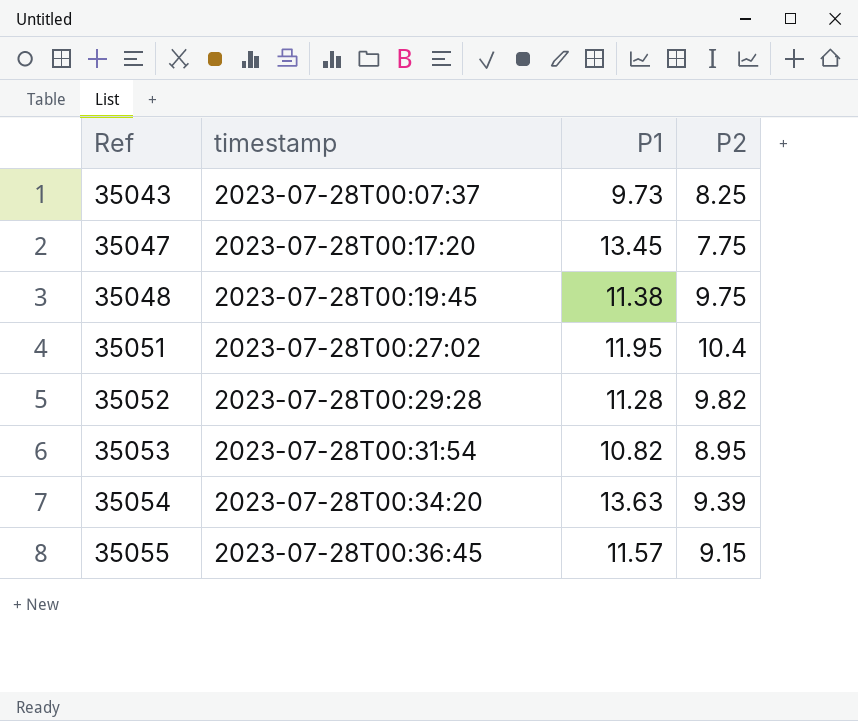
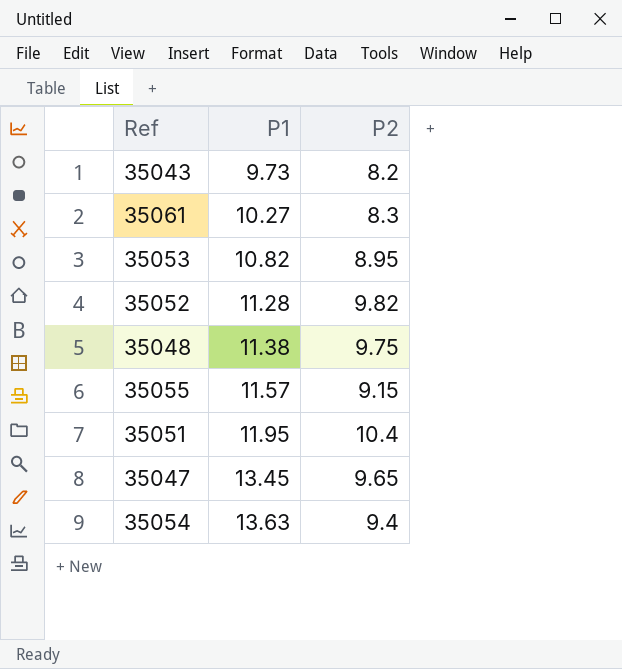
row order: Ref ascending -> P1 ascending
column timestamp | position: 2 -> none
35043 | P2: 8.25 -> 8.2
row 35061: none -> 10.27 | 8.3
35047 | P2: 7.75 -> 9.65
35054 | P2: 9.39 -> 9.4

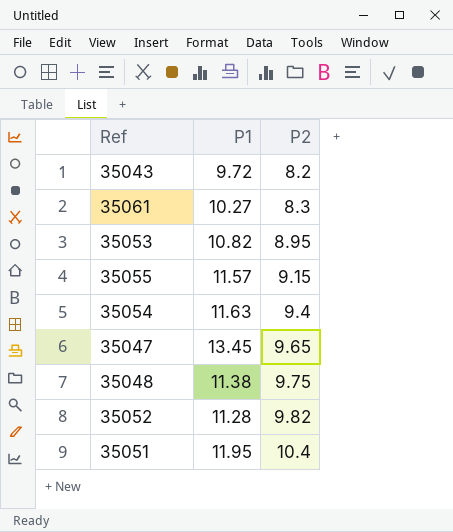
row order: P1 ascending -> P2 ascending
35043 | P1: 9.73 -> 9.72
35054 | P1: 13.63 -> 11.63

